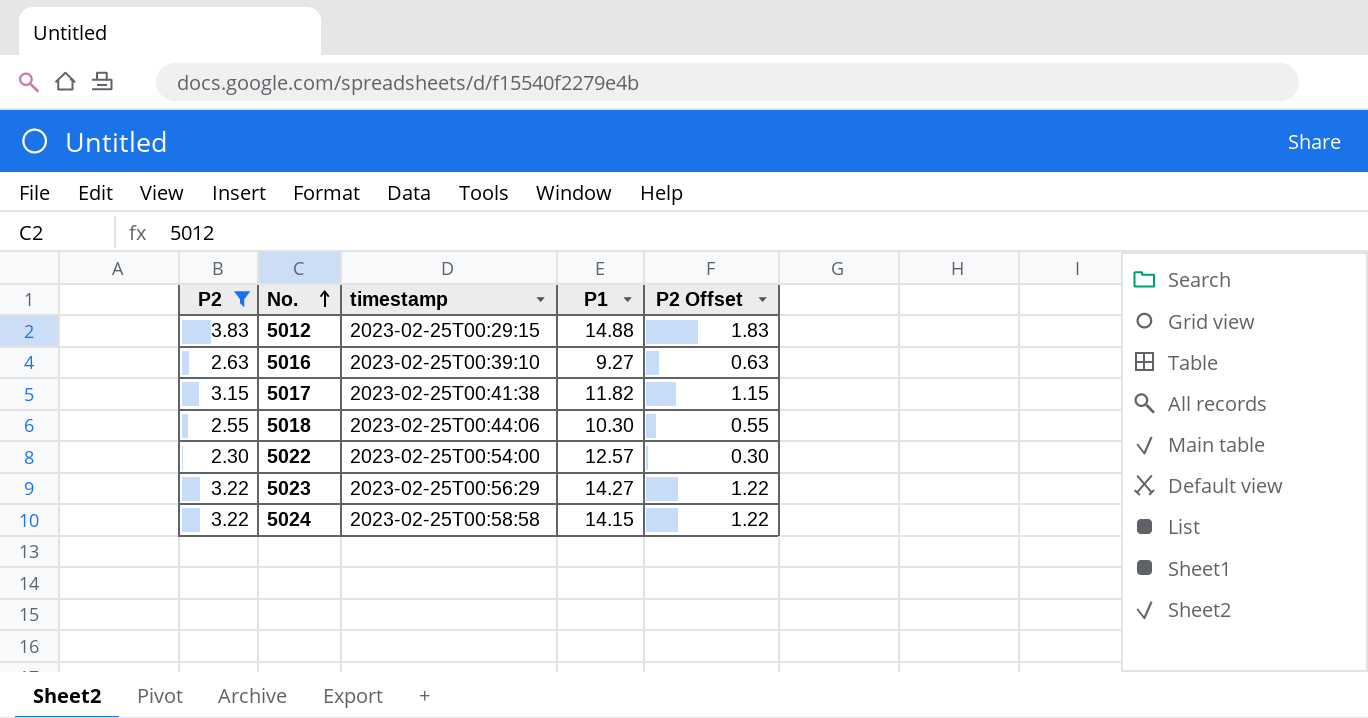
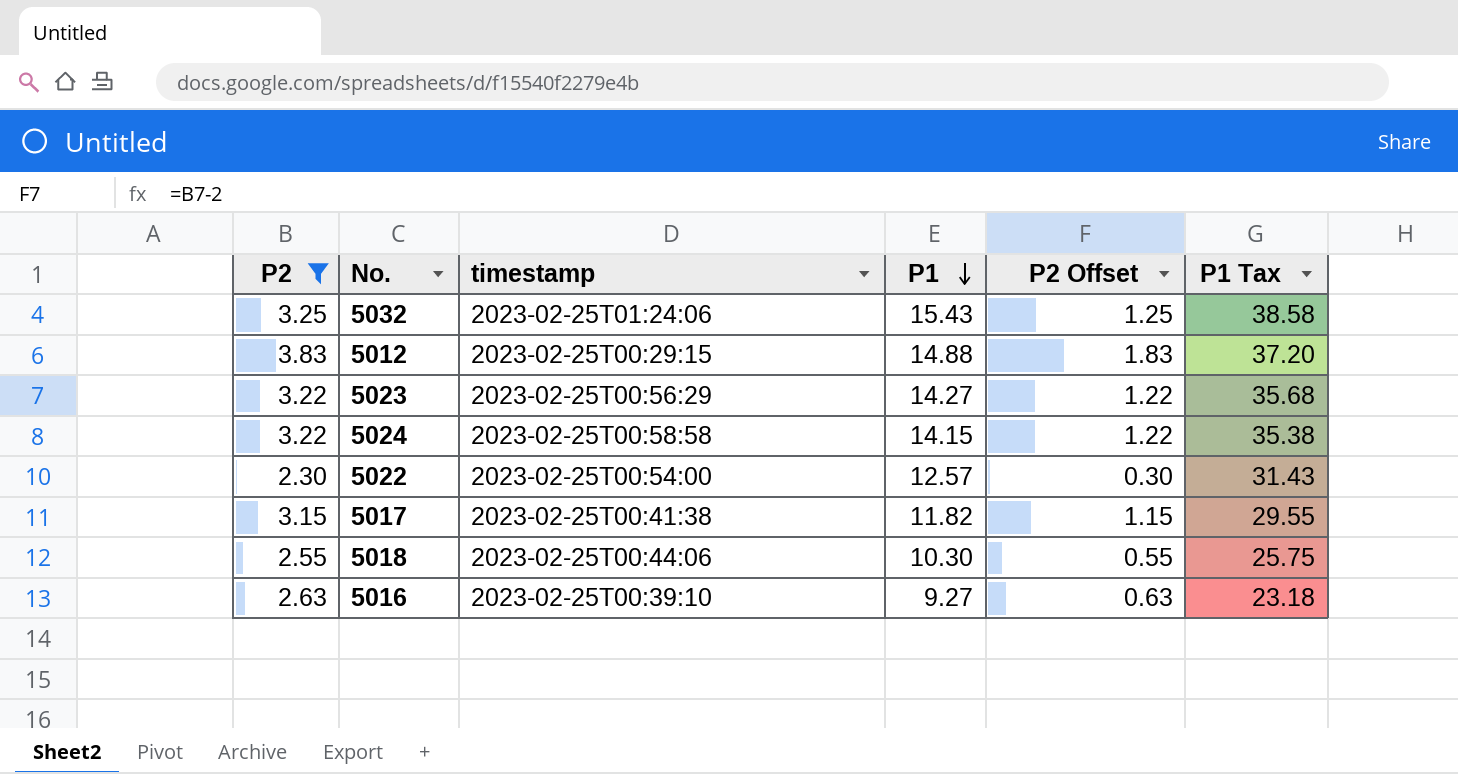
row order: No. ascending -> P1 descending
column P1 Tax | formula: none -> [P1] * 2.5
row 5032: none -> 3.25 | 2023-02-25T01:24:06 | 15.43 | 1.25 | 38.58

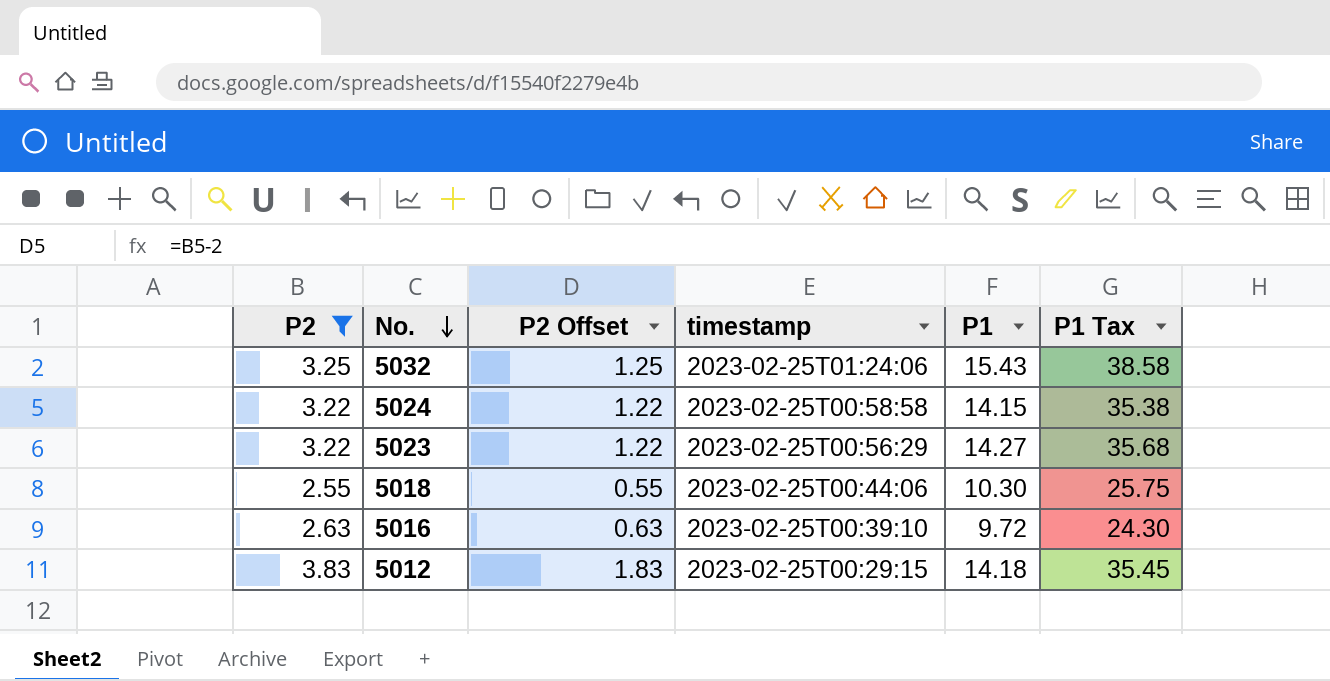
row order: P1 descending -> No. descending
column P2 Offset | position: 5 -> 3
row 5022: 2.30 | 2023-02-25T00:54:00 | 12.57 | 0.30 | 31.43 -> none
row 5017: 3.15 | 2023-02-25T00:41:38 | 11.82 | 1.15 | 29.55 -> none
5016 | P1: 9.27 -> 9.72
5016 | P1 Tax: 23.18 -> 24.30
5012 | P1: 14.88 -> 14.18
5012 | P1 Tax: 37.20 -> 35.45

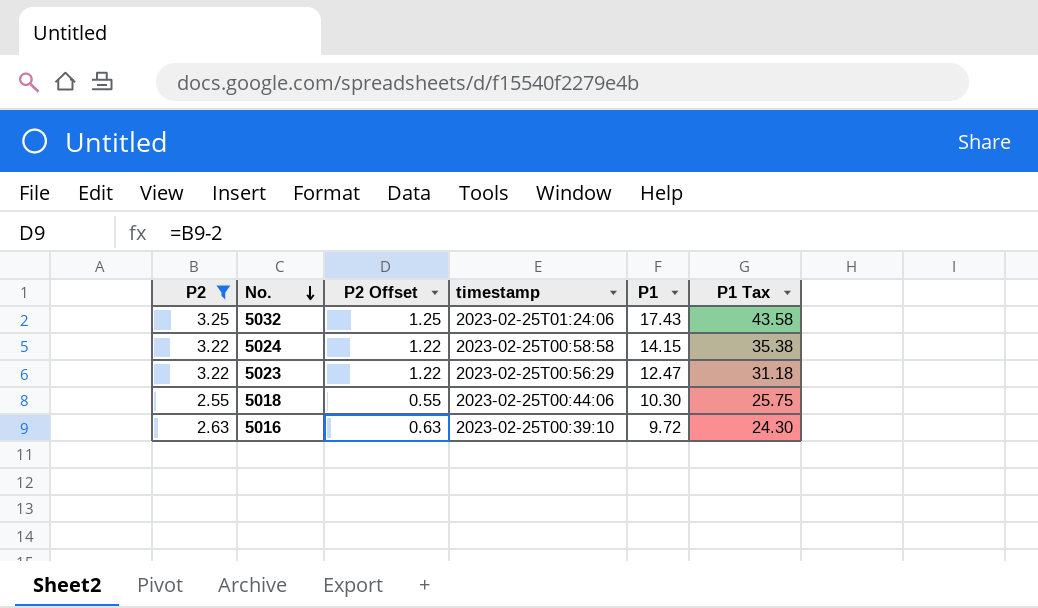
row 5012: 3.83 | 1.83 | 2023-02-25T00:29:15 | 14.18 | 35.45 -> none
5032 | P1: 15.43 -> 17.43
5032 | P1 Tax: 38.58 -> 43.58
5023 | P1: 14.27 -> 12.47
5023 | P1 Tax: 35.68 -> 31.18

